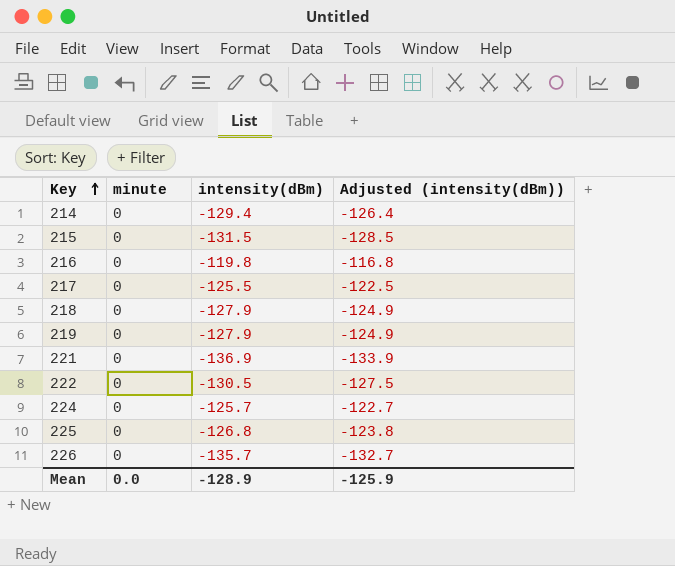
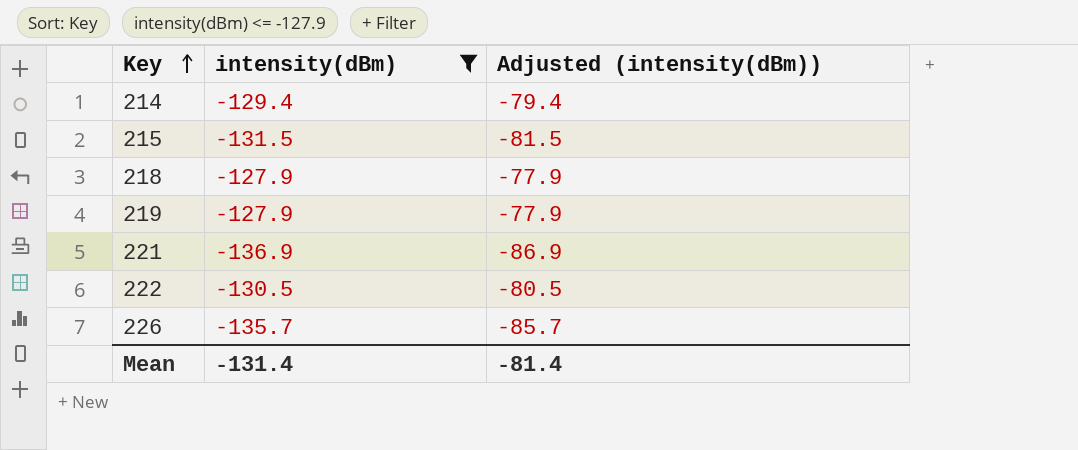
filter: none -> intensity(dBm) <= -127.9
column minute | position: 2 -> none
column Adjusted (intensity(dBm)) | formula: [intensity(dBm)] + 3 -> [intensity(dBm)] + 50
Mean | intensity(dBm): -128.9 -> -131.4
Mean | Adjusted (intensity(dBm)): -125.9 -> -81.4

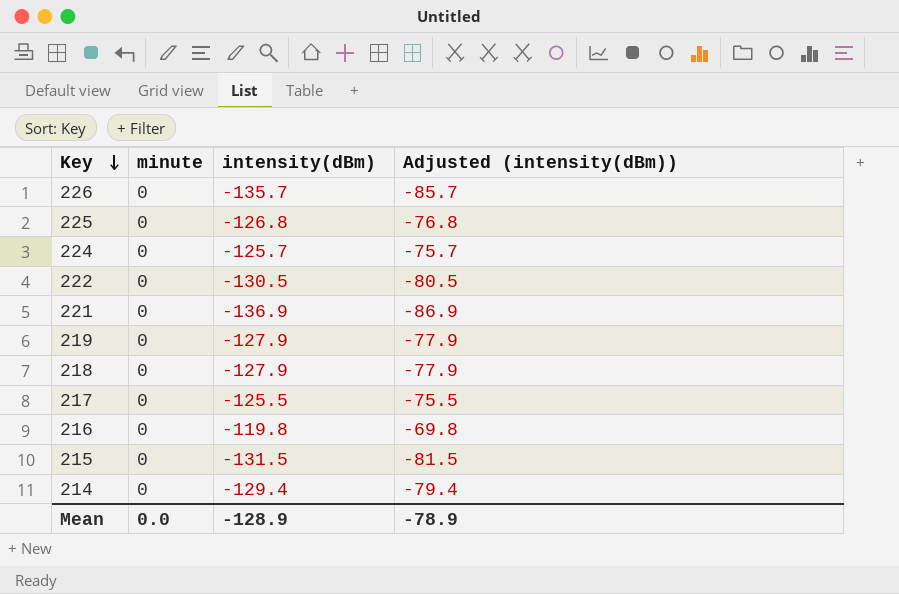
filter: intensity(dBm) <= -127.9 -> none
row order: Key ascending -> Key descending
column minute | position: none -> 2
Mean | intensity(dBm): -131.4 -> -128.9
Mean | Adjusted (intensity(dBm)): -81.4 -> -78.9

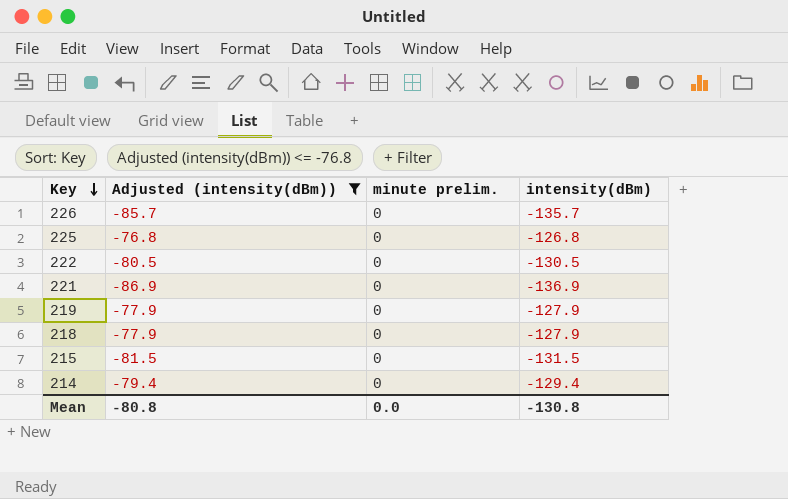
filter: none -> Adjusted (intensity(dBm)) <= -76.8
column Adjusted (intensity(dBm)) | position: 4 -> 2
column name: minute -> minute prelim.
Mean | Adjusted (intensity(dBm)): -78.9 -> -80.8
Mean | intensity(dBm): -128.9 -> -130.8

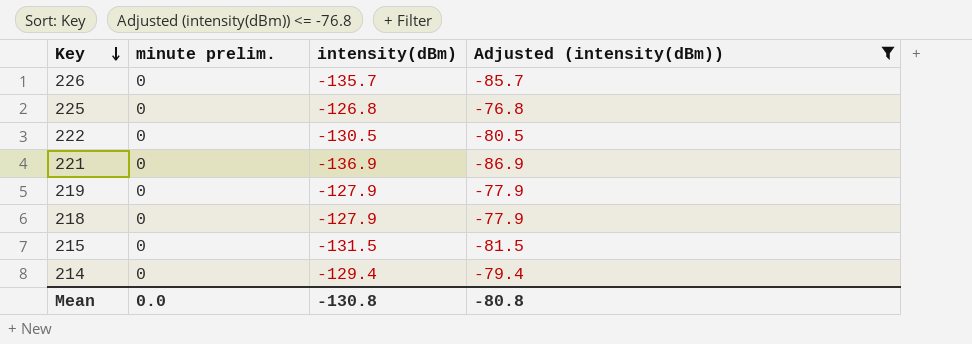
column Adjusted (intensity(dBm)) | position: 2 -> 4

